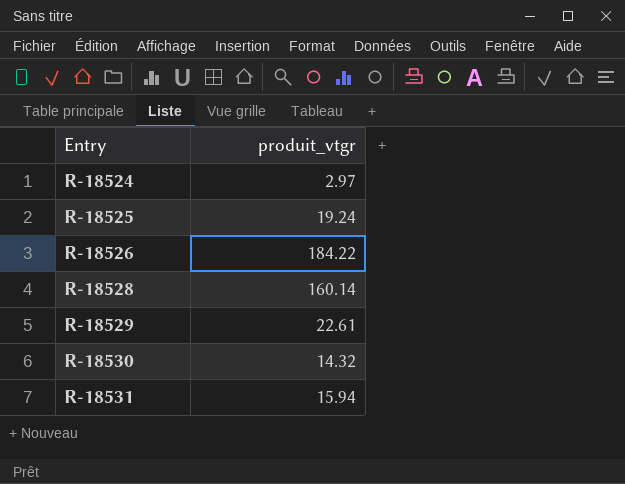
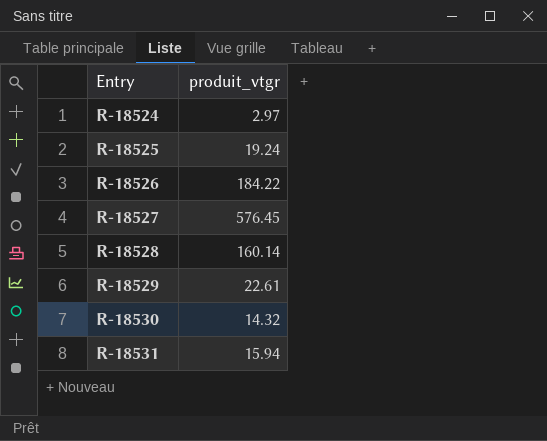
row R-18527: none -> 576.45

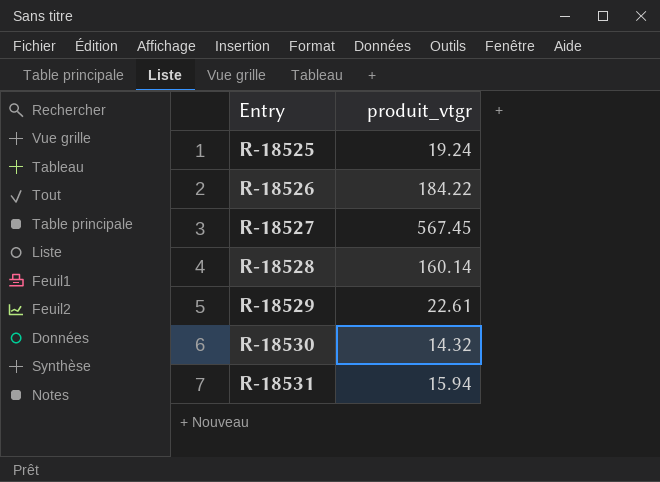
row R-18524: 2.97 -> none
R-18527 | produit_vtgr: 576.45 -> 567.45

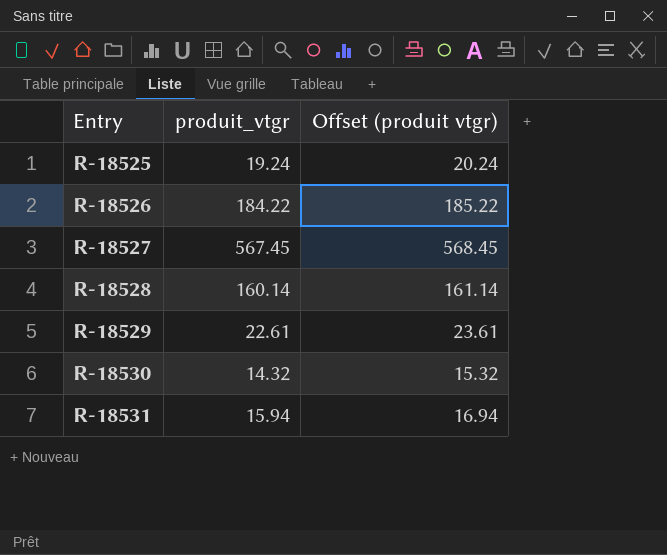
column Offset (produit vtgr) | formula: none -> [produit_vtgr] + 1

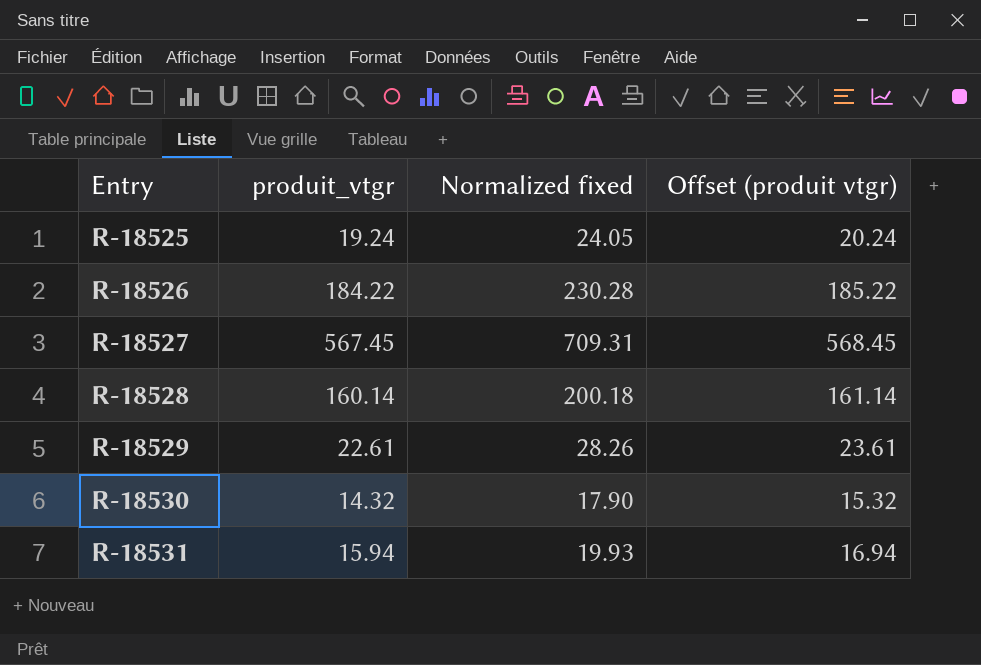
column Normalized fixed | formula: none -> [produit_vtgr] * 1.25

